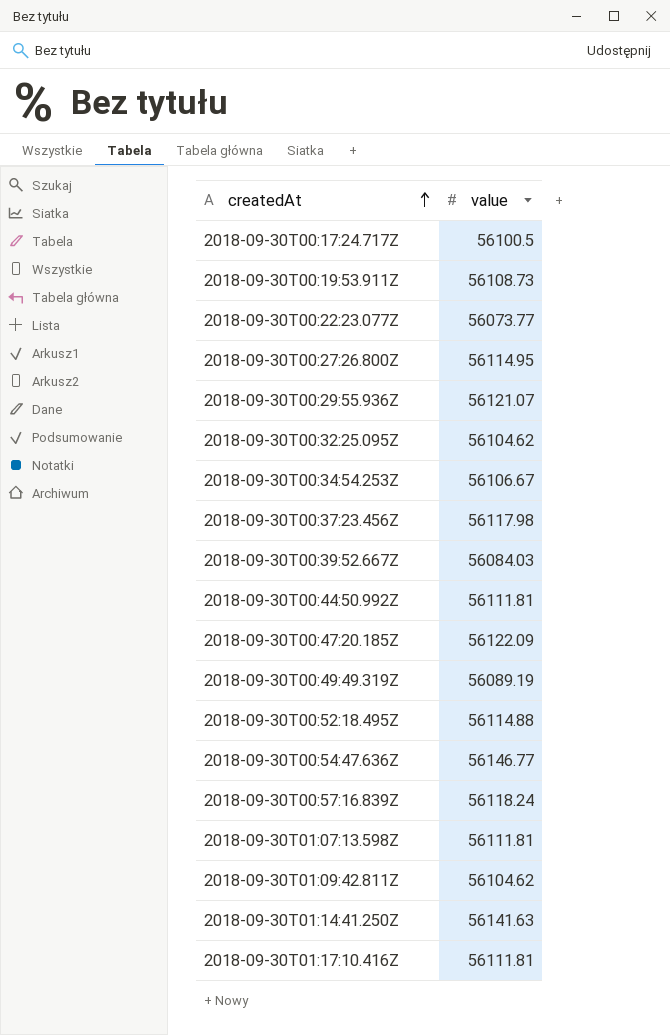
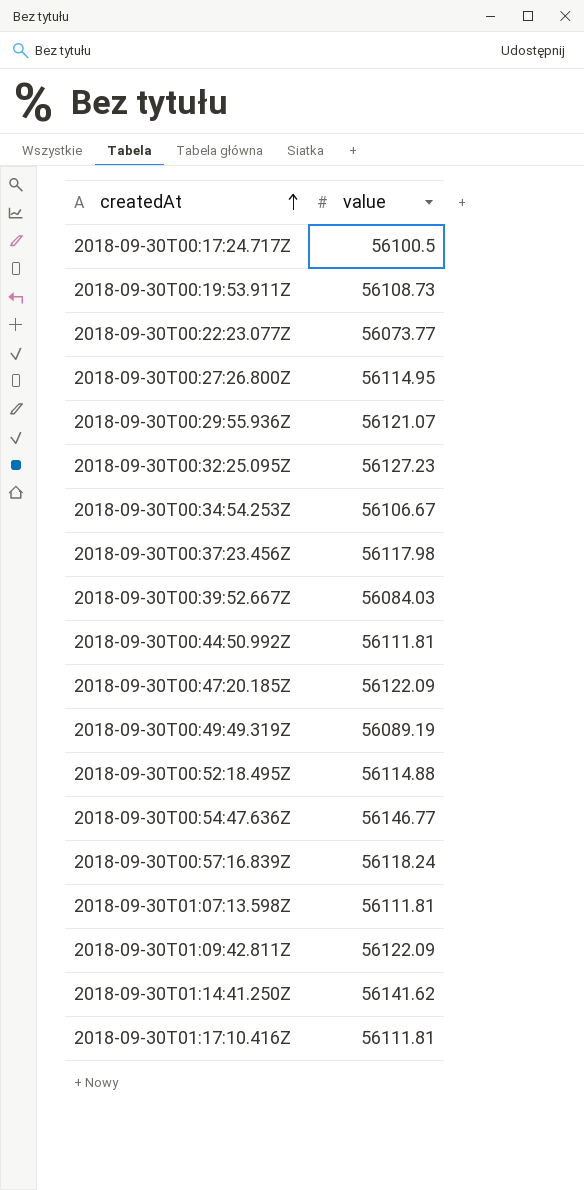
2018-09-30T00:32:25.095Z | value: 56104.62 -> 56127.23
2018-09-30T01:09:42.811Z | value: 56104.62 -> 56122.09
2018-09-30T01:14:41.250Z | value: 56141.63 -> 56141.62

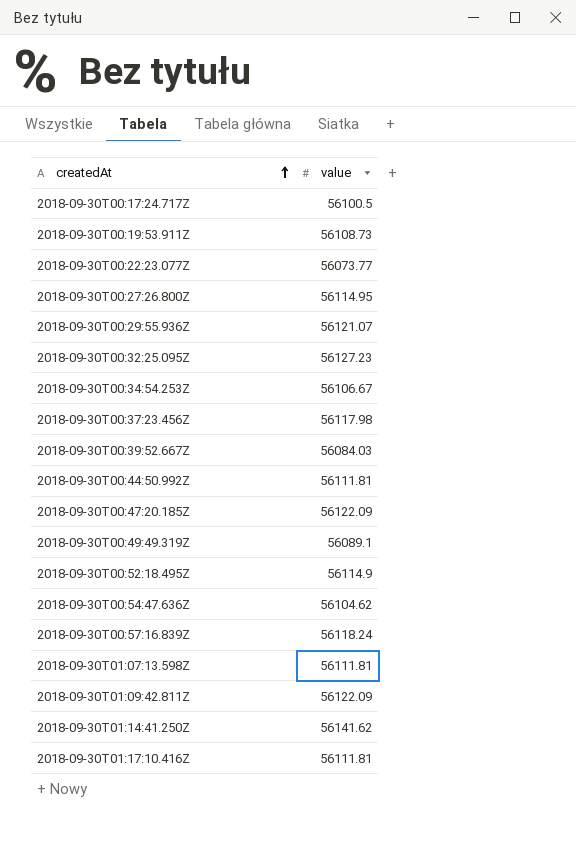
2018-09-30T00:49:49.319Z | value: 56089.19 -> 56089.1
2018-09-30T00:52:18.495Z | value: 56114.88 -> 56114.9
2018-09-30T00:54:47.636Z | value: 56146.77 -> 56104.62

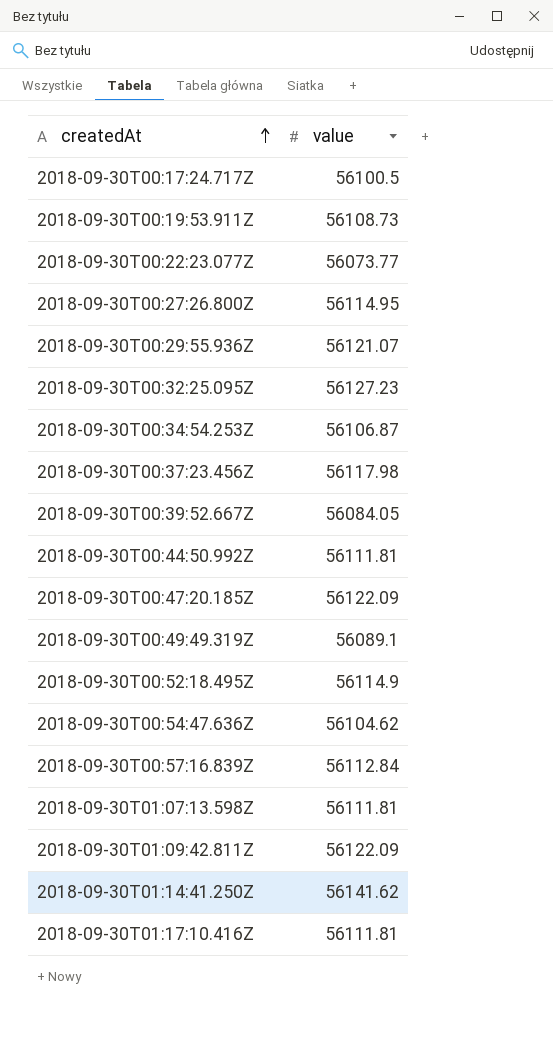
2018-09-30T00:34:54.253Z | value: 56106.67 -> 56106.87
2018-09-30T00:39:52.667Z | value: 56084.03 -> 56084.05
2018-09-30T00:57:16.839Z | value: 56118.24 -> 56112.84

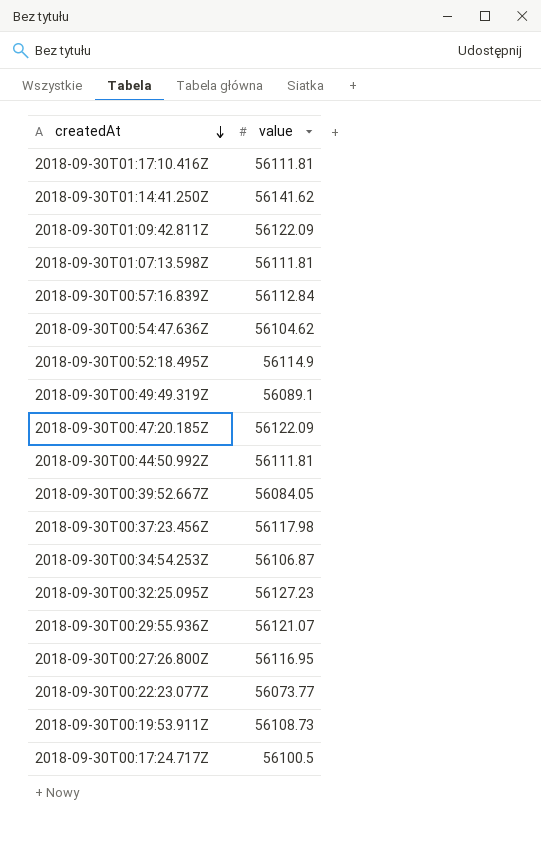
row order: createdAt ascending -> createdAt descending
2018-09-30T00:27:26.800Z | value: 56114.95 -> 56116.95

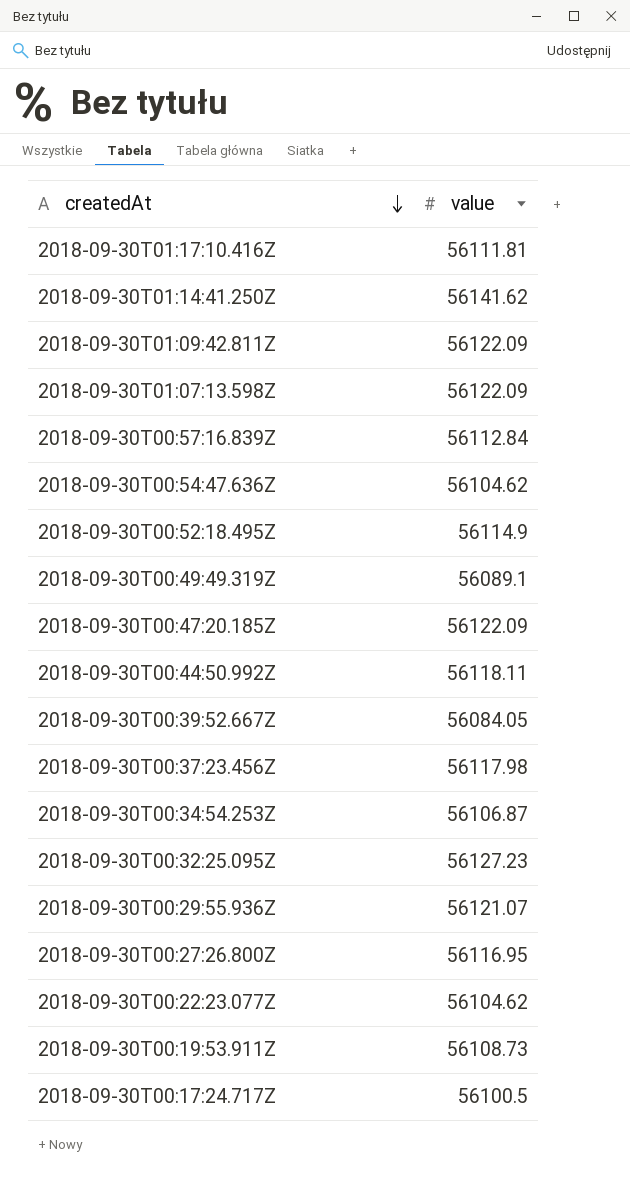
2018-09-30T01:07:13.598Z | value: 56111.81 -> 56122.09
2018-09-30T00:44:50.992Z | value: 56111.81 -> 56118.11
2018-09-30T00:22:23.077Z | value: 56073.77 -> 56104.62

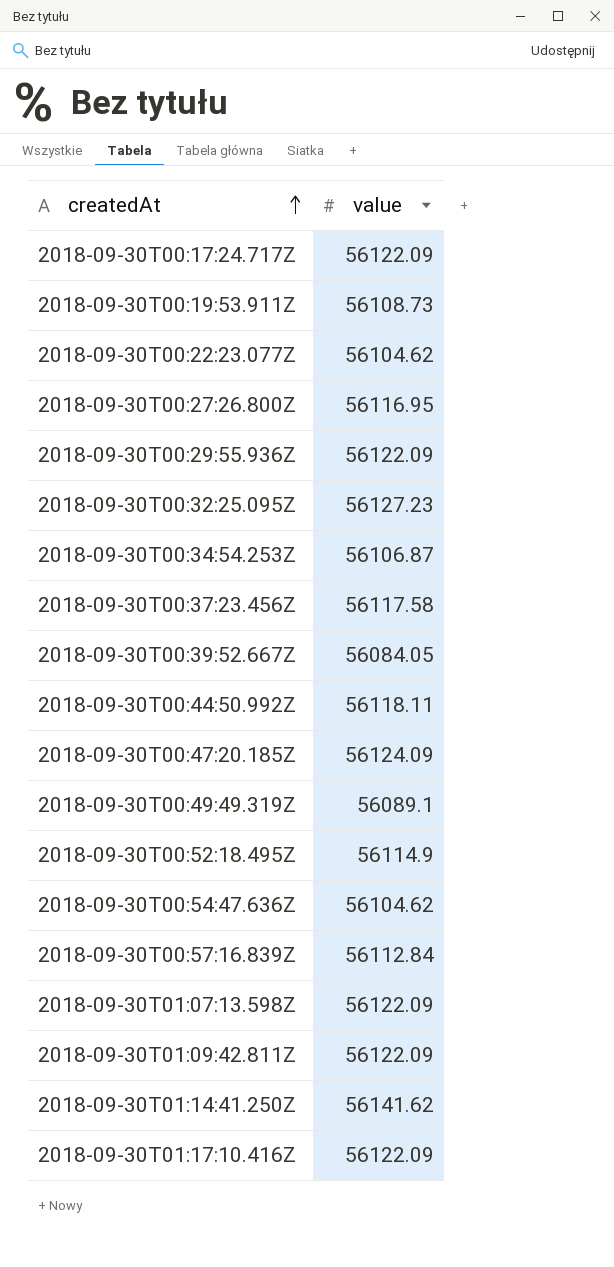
row order: createdAt descending -> createdAt ascending
2018-09-30T00:17:24.717Z | value: 56100.5 -> 56122.09
2018-09-30T00:29:55.936Z | value: 56121.07 -> 56122.09
2018-09-30T00:37:23.456Z | value: 56117.98 -> 56117.58
2018-09-30T00:47:20.185Z | value: 56122.09 -> 56124.09
2018-09-30T01:17:10.416Z | value: 56111.81 -> 56122.09

